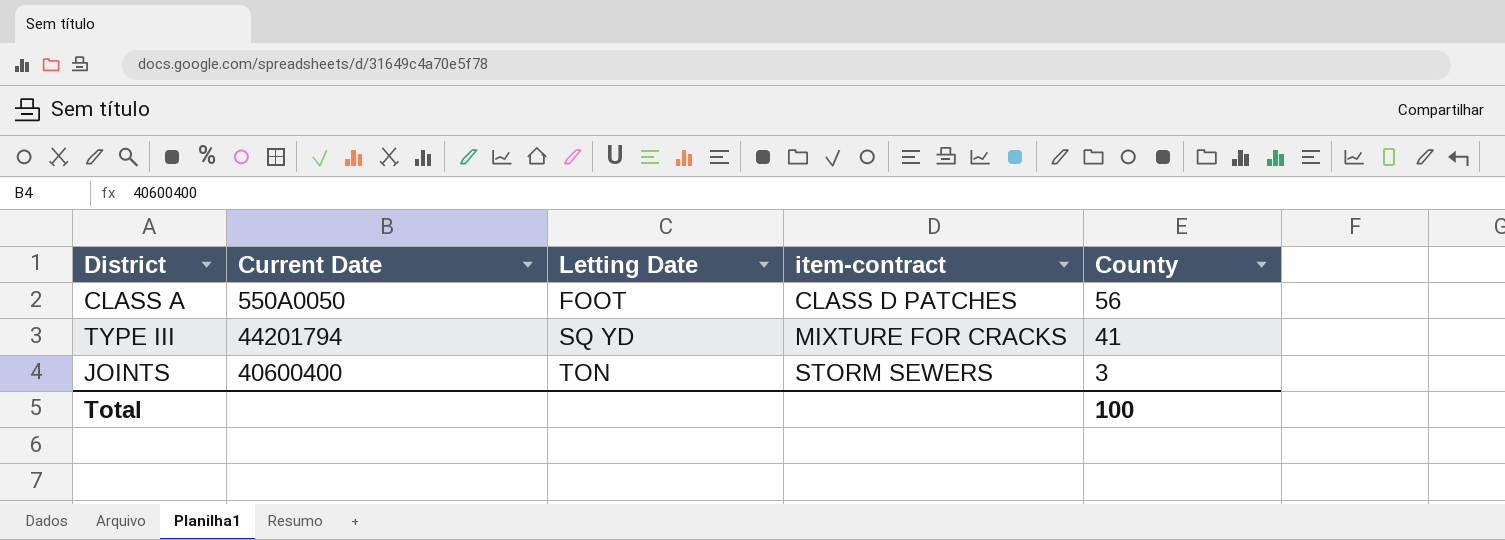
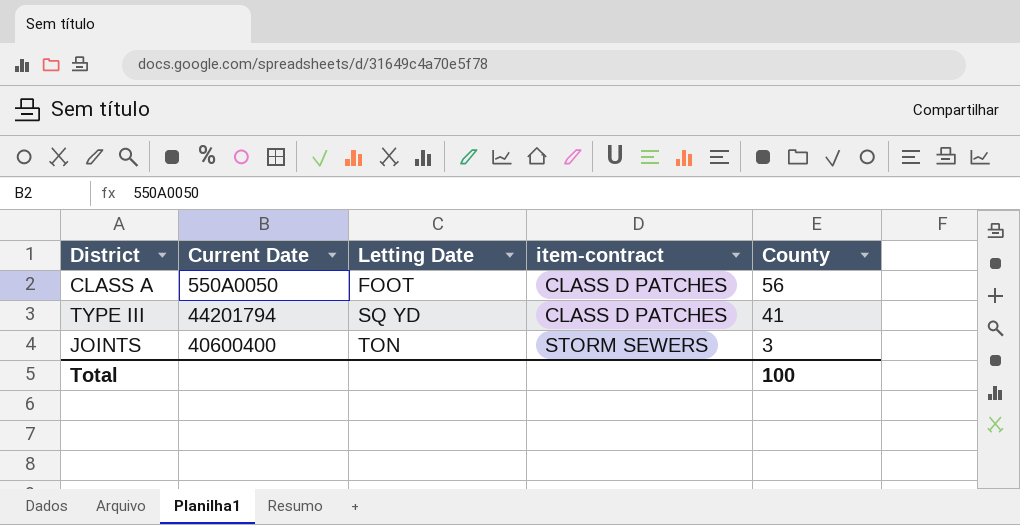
TYPE III | item-contract: MIXTURE FOR CRACKS -> CLASS D PATCHES

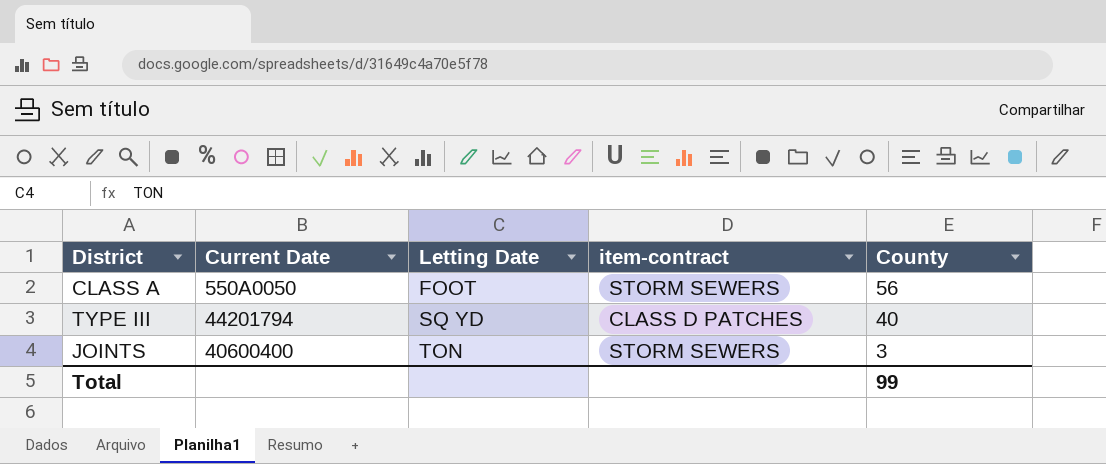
CLASS A | item-contract: CLASS D PATCHES -> STORM SEWERS
TYPE III | County: 41 -> 40
Total | County: 100 -> 99

